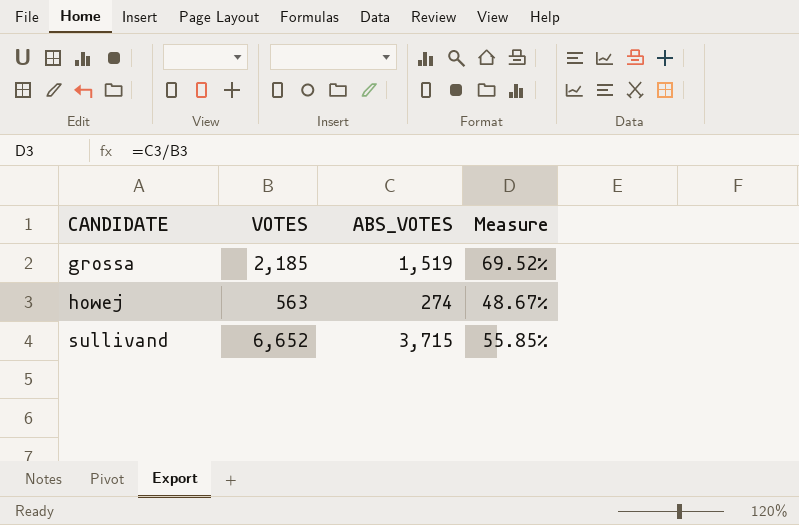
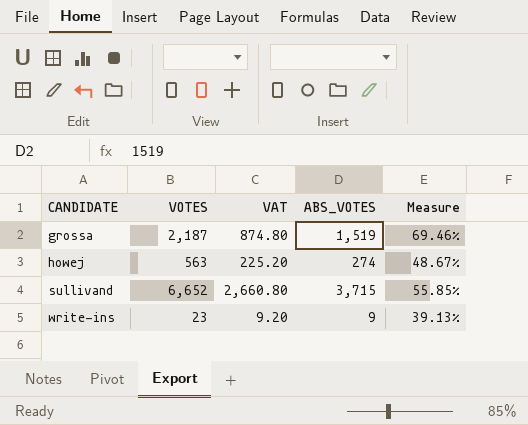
column VAT | formula: none -> [VOTES] * 0.4
grossa | VOTES: 2,185 -> 2,187
grossa | Measure: 69.52% -> 69.46%
row write-ins: none -> 23 | 9.20 | 9 | 39.13%

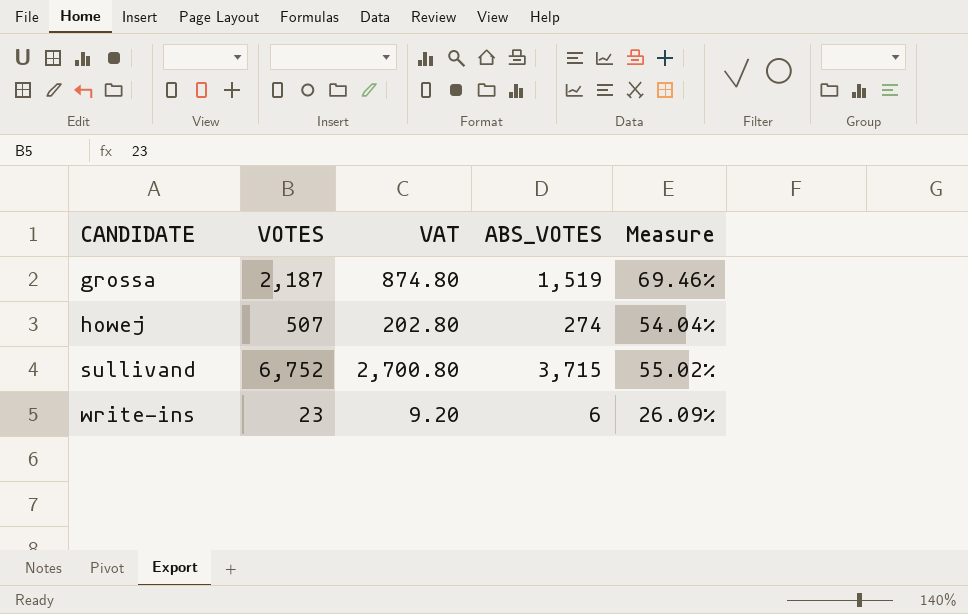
howej | VOTES: 563 -> 507
howej | VAT: 225.20 -> 202.80
howej | Measure: 48.67% -> 54.04%
sullivand | VOTES: 6,652 -> 6,752
sullivand | VAT: 2,660.80 -> 2,700.80
sullivand | Measure: 55.85% -> 55.02%
write-ins | ABS_VOTES: 9 -> 6
write-ins | Measure: 39.13% -> 26.09%

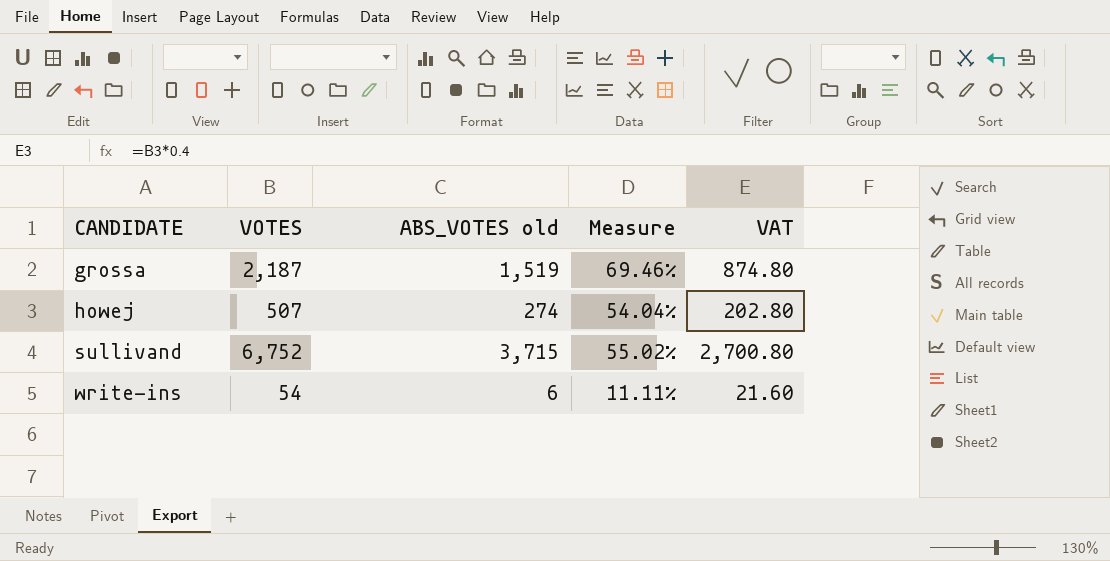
column name: ABS_VOTES -> ABS_VOTES old
column VAT | position: 3 -> 5
write-ins | VOTES: 23 -> 54
write-ins | Measure: 26.09% -> 11.11%
write-ins | VAT: 9.20 -> 21.60

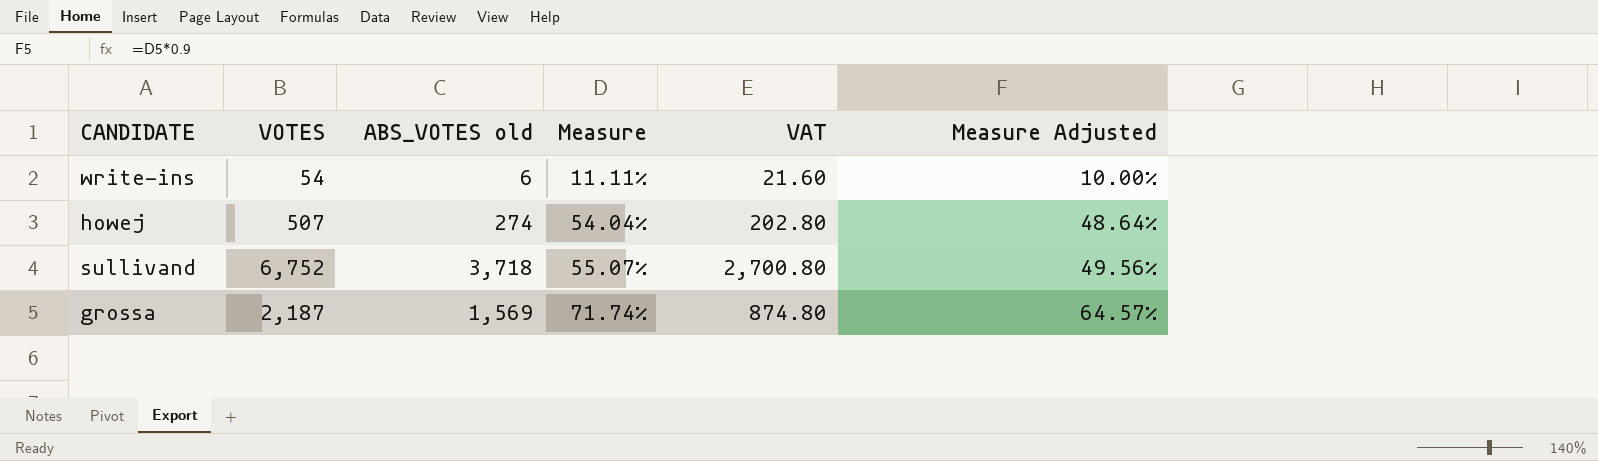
row order: CANDIDATE ascending -> Measure ascending
column Measure Adjusted | formula: none -> [Measure] * 0.9
sullivand | ABS_VOTES old: 3,715 -> 3,718
sullivand | Measure: 55.02% -> 55.07%
grossa | ABS_VOTES old: 1,519 -> 1,569
grossa | Measure: 69.46% -> 71.74%

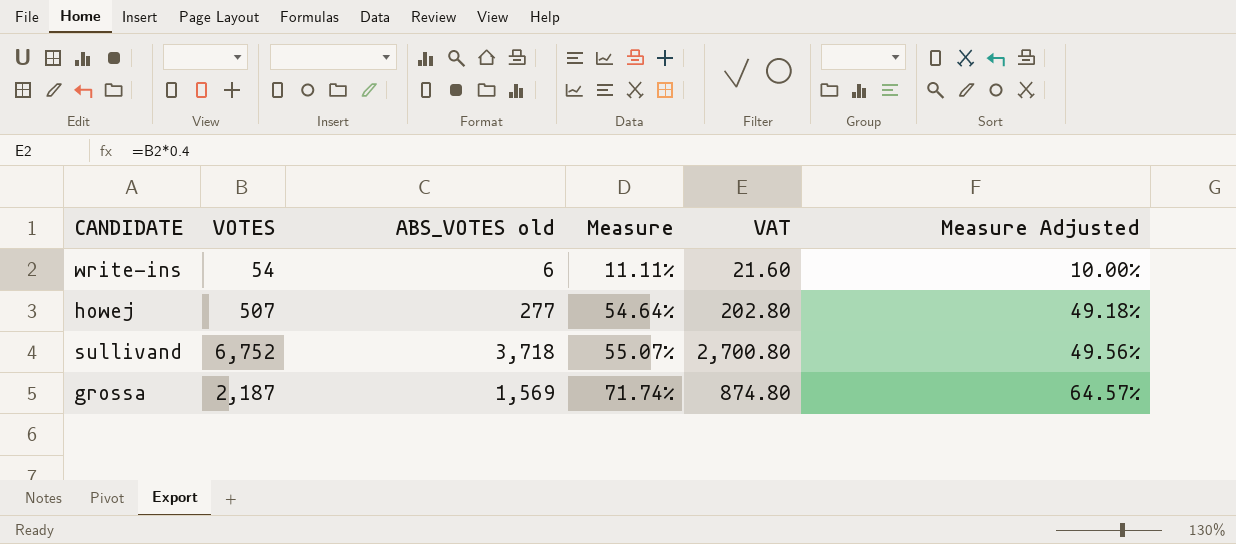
howej | ABS_VOTES old: 274 -> 277
howej | Measure: 54.04% -> 54.64%
howej | Measure Adjusted: 48.64% -> 49.18%

